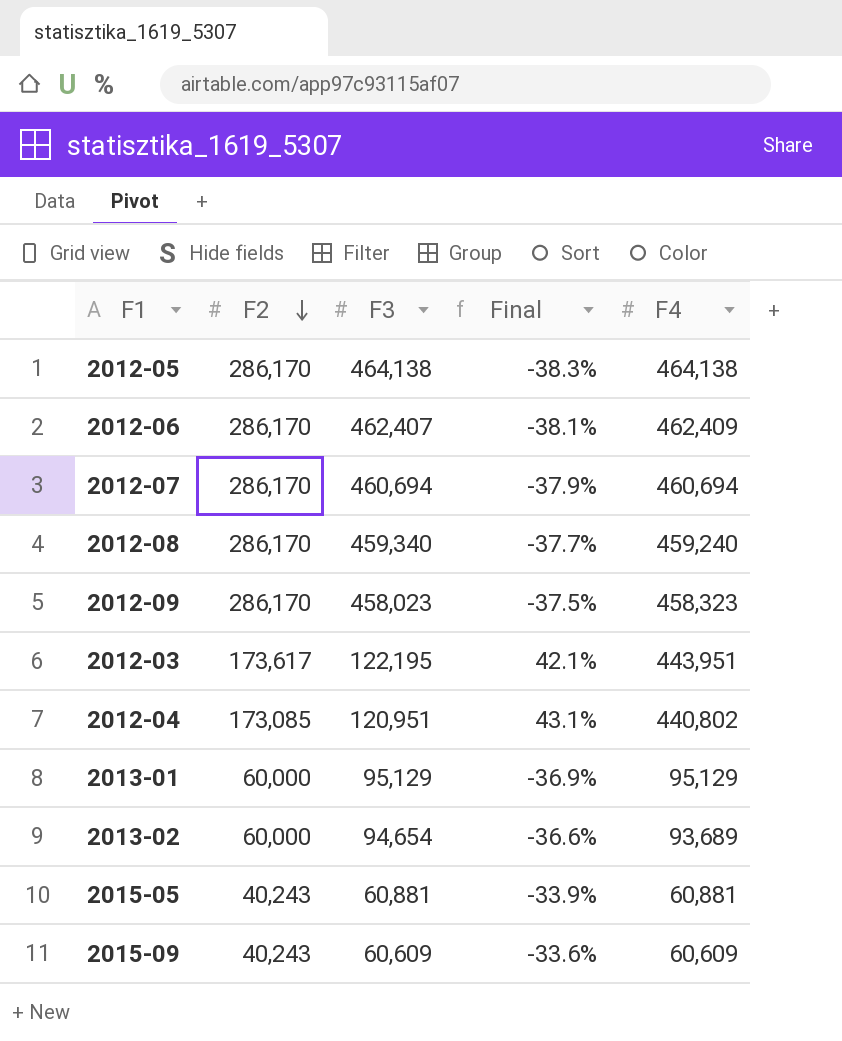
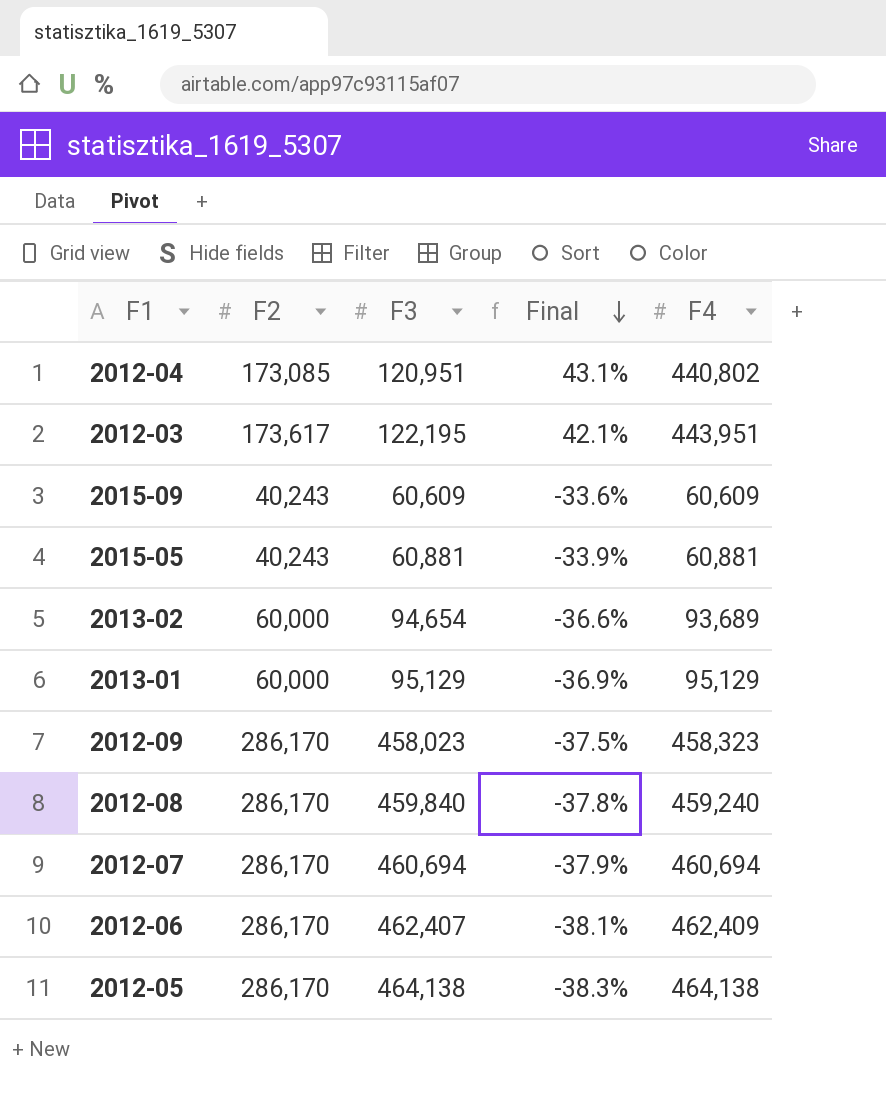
row order: F2 descending -> Final descending
2012-08 | F3: 459,340 -> 459,840
2012-08 | Final: -37.7% -> -37.8%

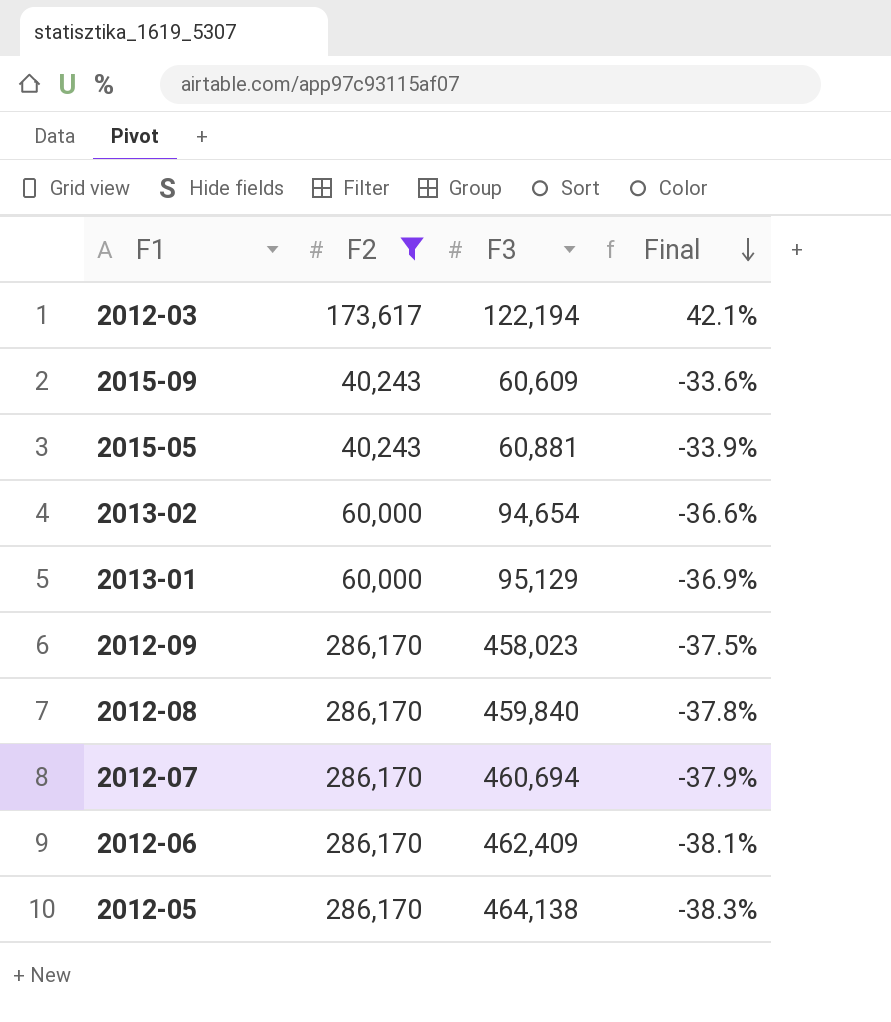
filter: none -> F2 != 173,085
column F4 | position: 5 -> none
2012-03 | F3: 122,195 -> 122,194
2012-06 | F3: 462,407 -> 462,409

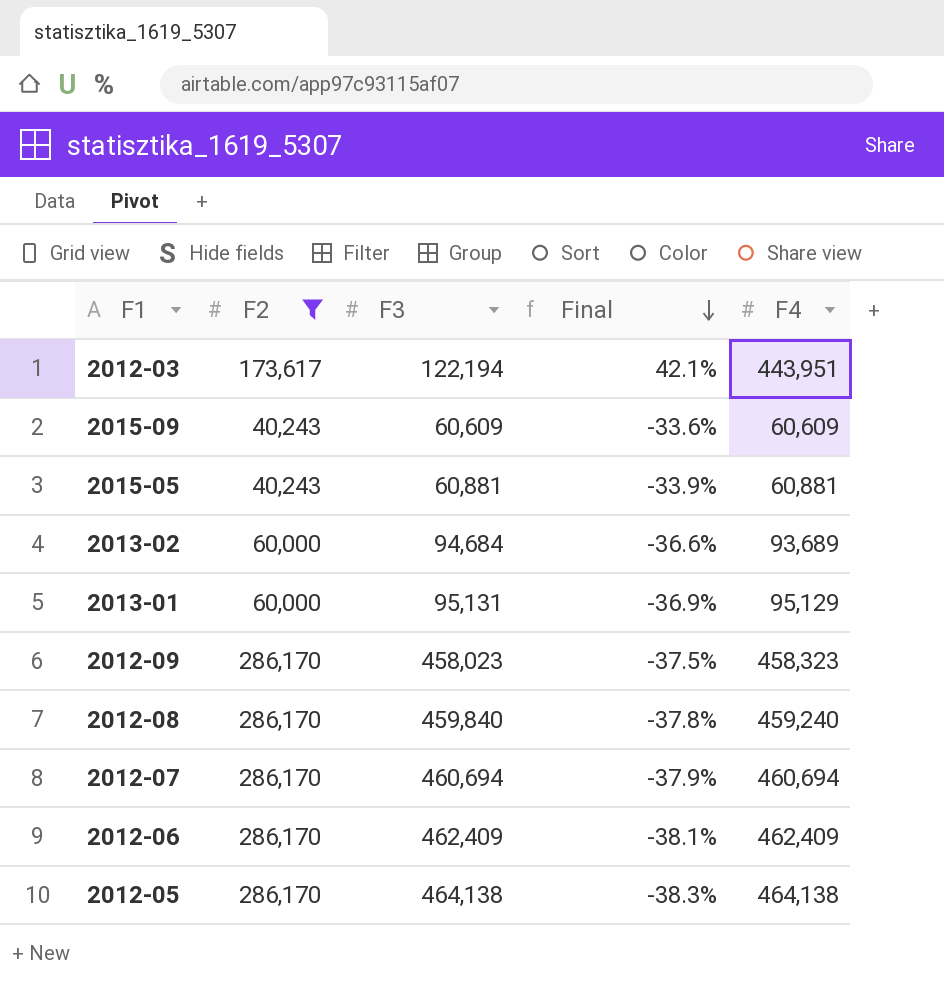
column F4 | position: none -> 5
2013-02 | F3: 94,654 -> 94,684
2013-01 | F3: 95,129 -> 95,131

